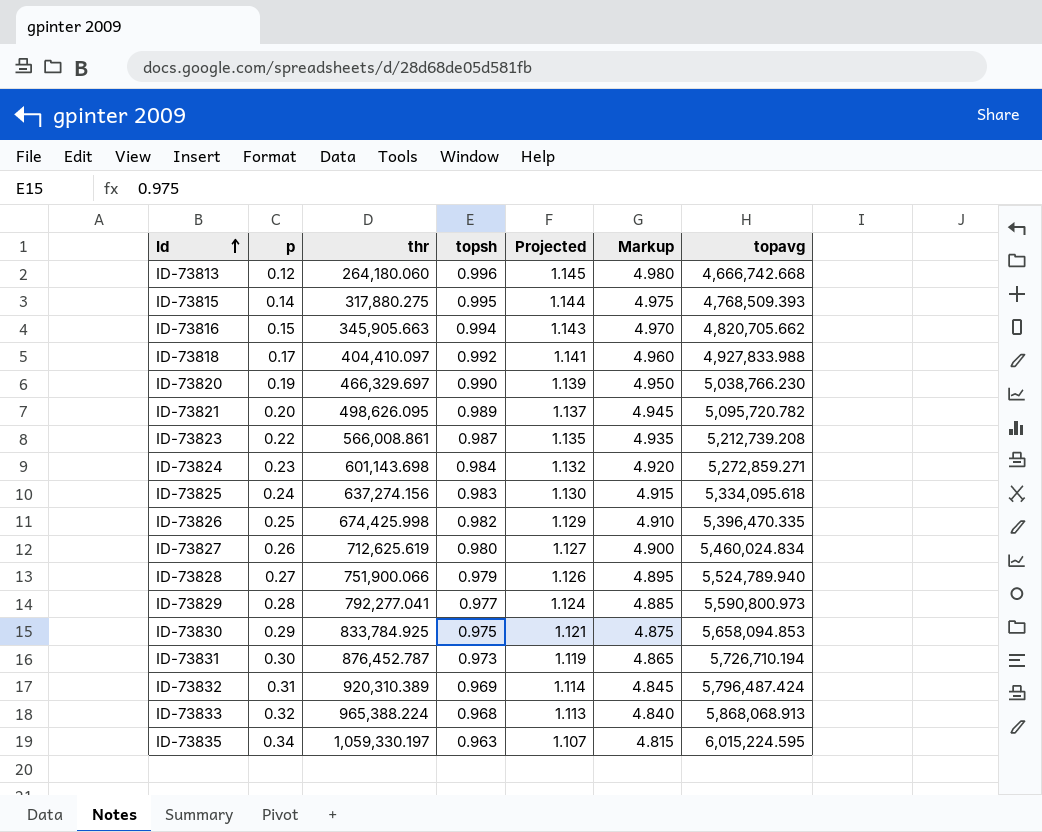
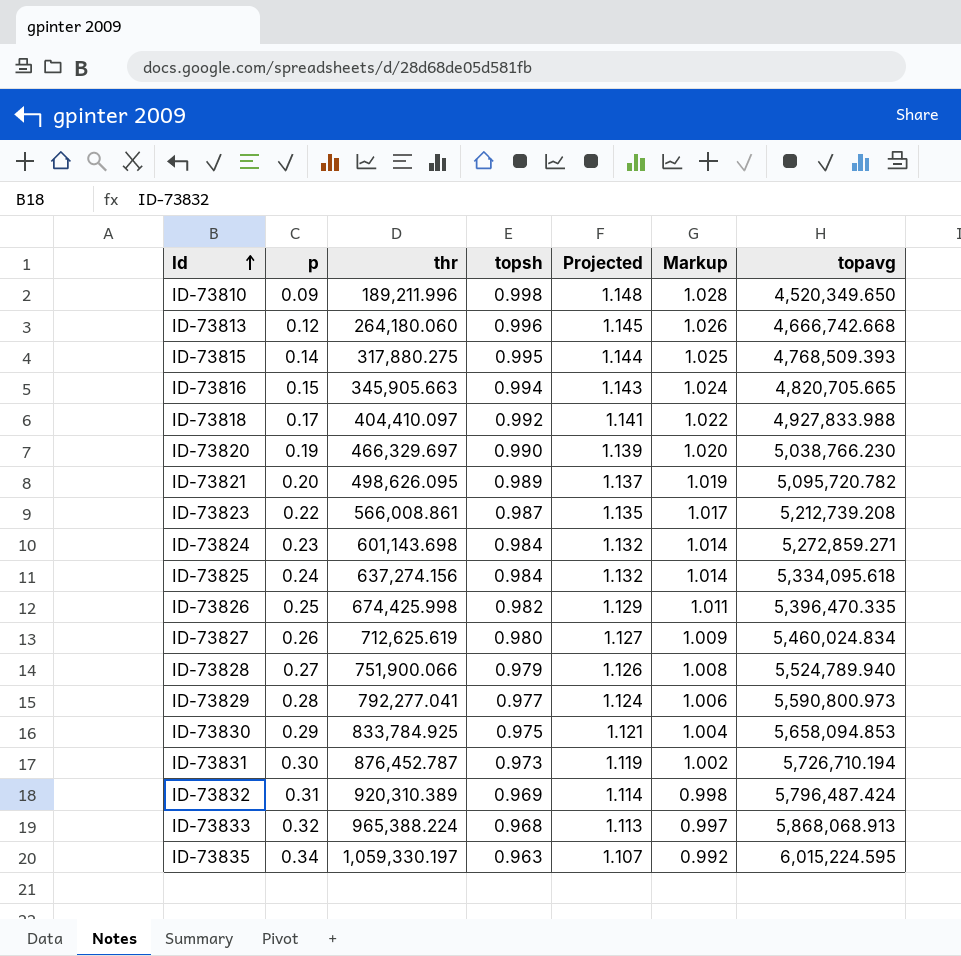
column Markup | formula: [topsh] * 5 -> [topsh] * 1.03
row ID-73810: none -> 0.09 | 189,211.996 | 0.998 | 1.148 | 1.028 | 4,520,349.650
ID-73816 | topavg: 4,820,705.662 -> 4,820,705.665
ID-73825 | topsh: 0.983 -> 0.984
ID-73825 | Projected: 1.130 -> 1.132

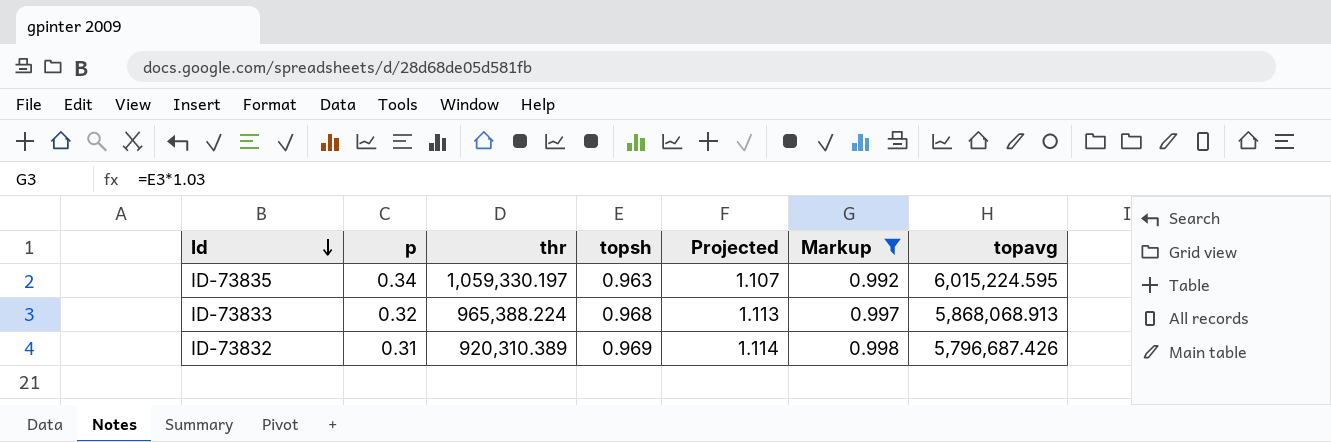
filter: none -> Markup <= 0.998
row order: Id ascending -> Id descending
ID-73832 | topavg: 5,796,487.424 -> 5,796,687.426

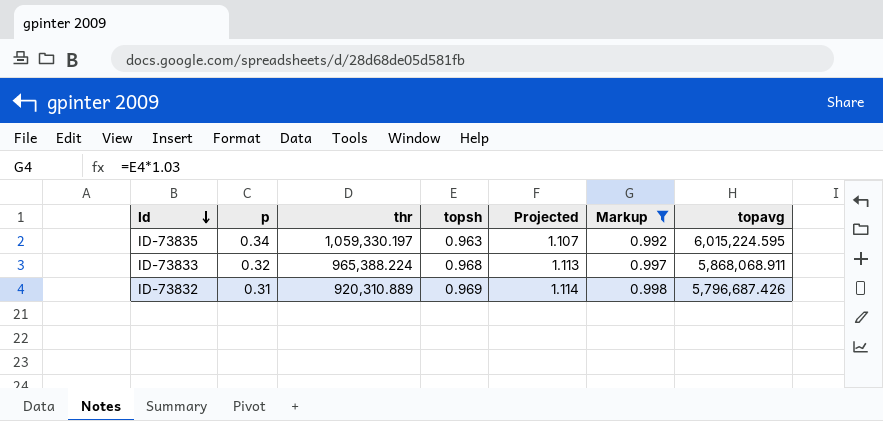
ID-73833 | topavg: 5,868,068.913 -> 5,868,068.911
ID-73832 | thr: 920,310.389 -> 920,310.889

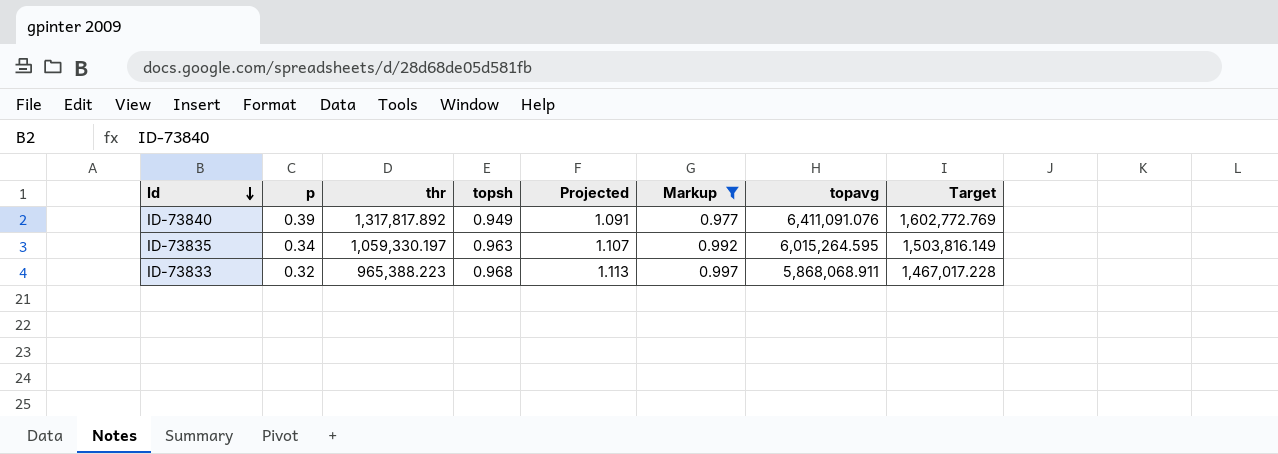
column Target | formula: none -> [topavg] * 0.25
row ID-73832: 0.31 | 920,310.889 | 0.969 | 1.114 | 0.998 | 5,796,687.426 -> none
row ID-73840: none -> 0.39 | 1,317,817.892 | 0.949 | 1.091 | 0.977 | 6,411,091.076 | 1,602,772.769
ID-73835 | topavg: 6,015,224.595 -> 6,015,264.595
ID-73833 | thr: 965,388.224 -> 965,388.223

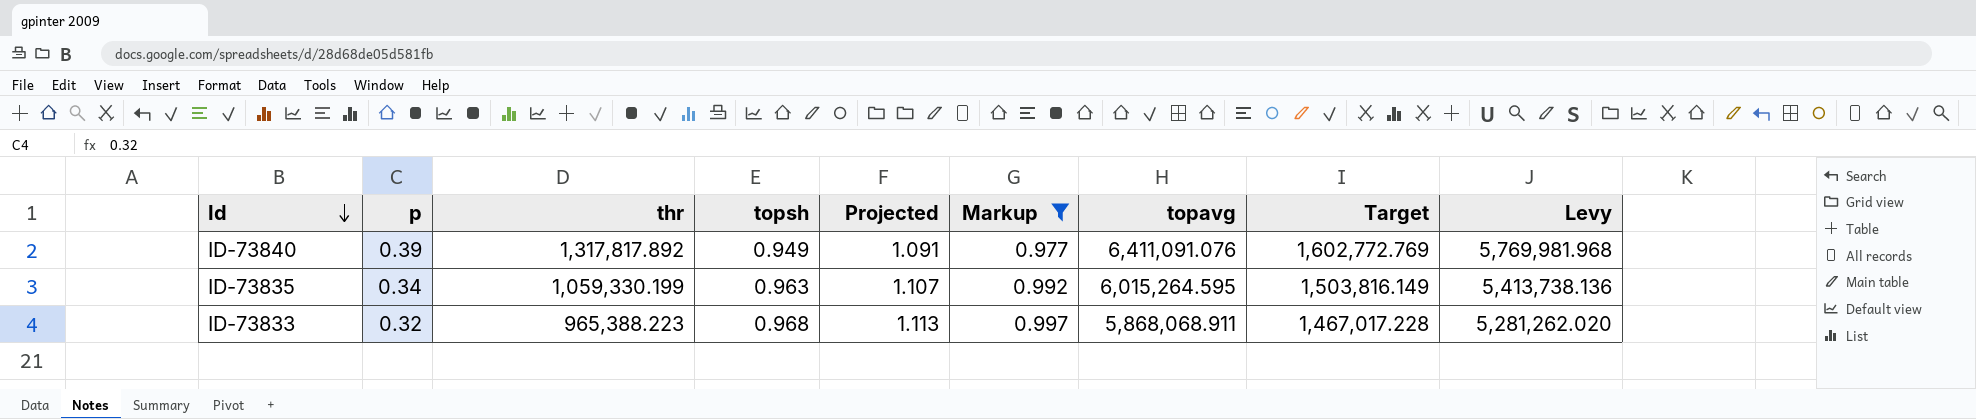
column Levy | formula: none -> [topavg] * 0.9
ID-73835 | thr: 1,059,330.197 -> 1,059,330.199

